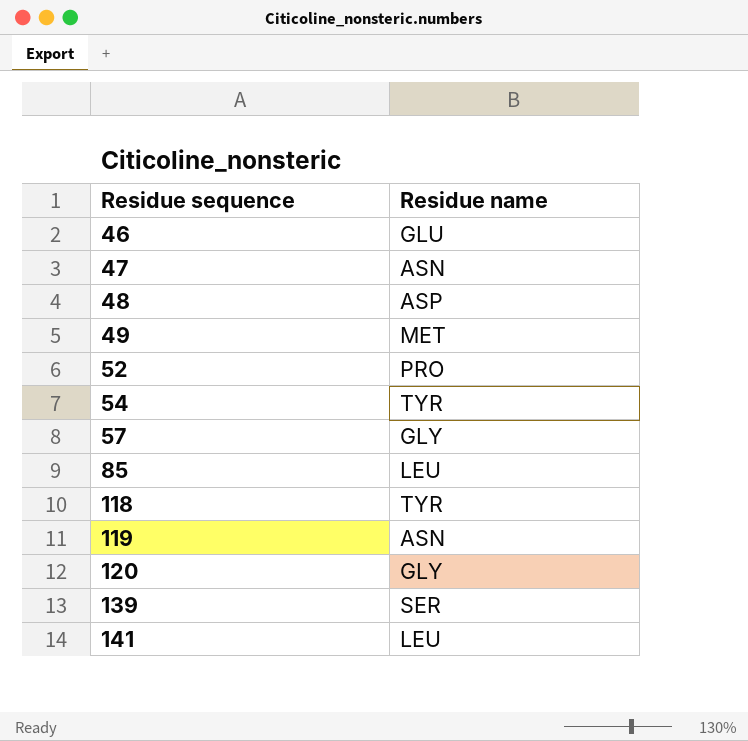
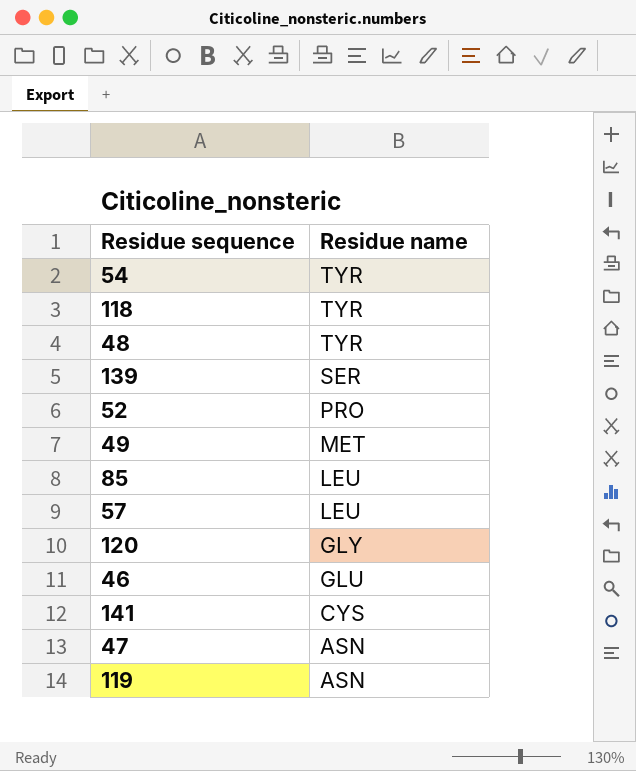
row order: Residue sequence ascending -> Residue name descending
48 | Residue name: ASP -> TYR
57 | Residue name: GLY -> LEU
141 | Residue name: LEU -> CYS

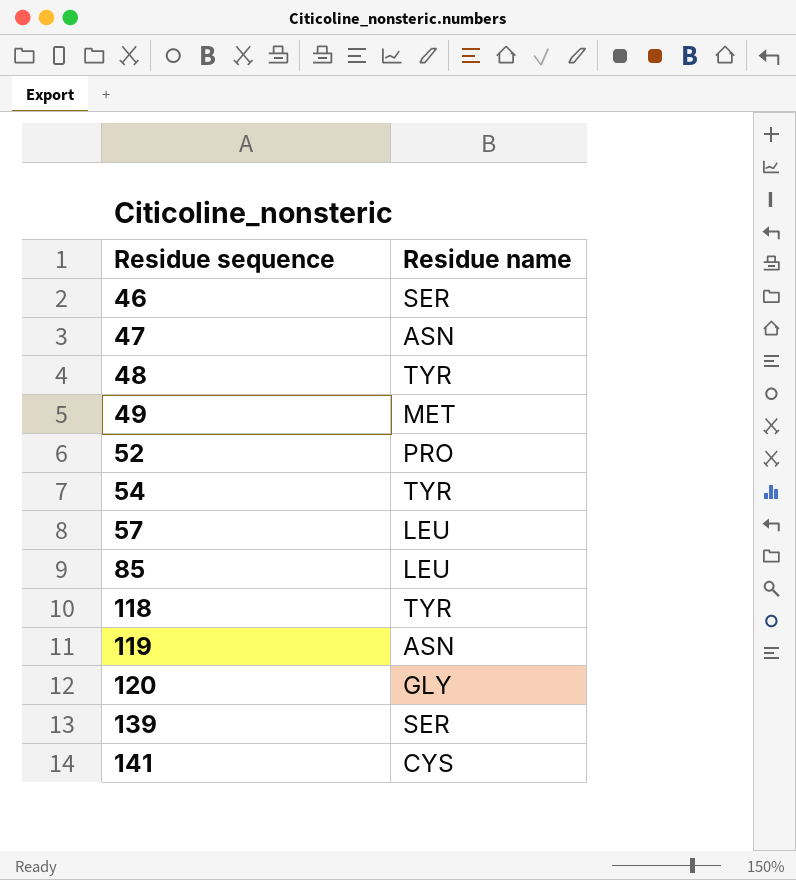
row order: Residue name descending -> Residue sequence ascending
46 | Residue name: GLU -> SER

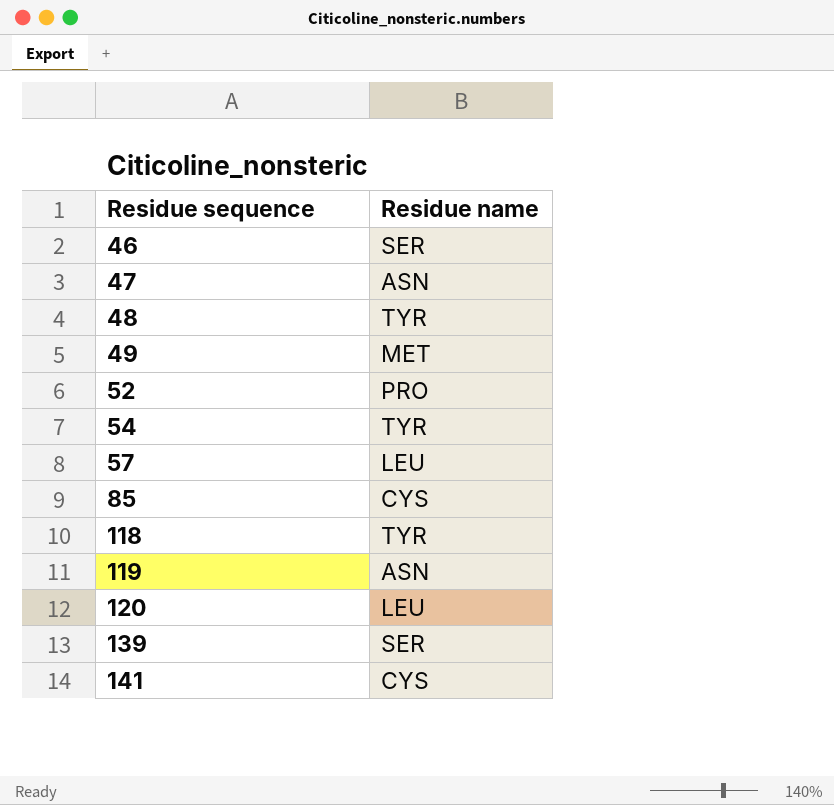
85 | Residue name: LEU -> CYS
120 | Residue name: GLY -> LEU

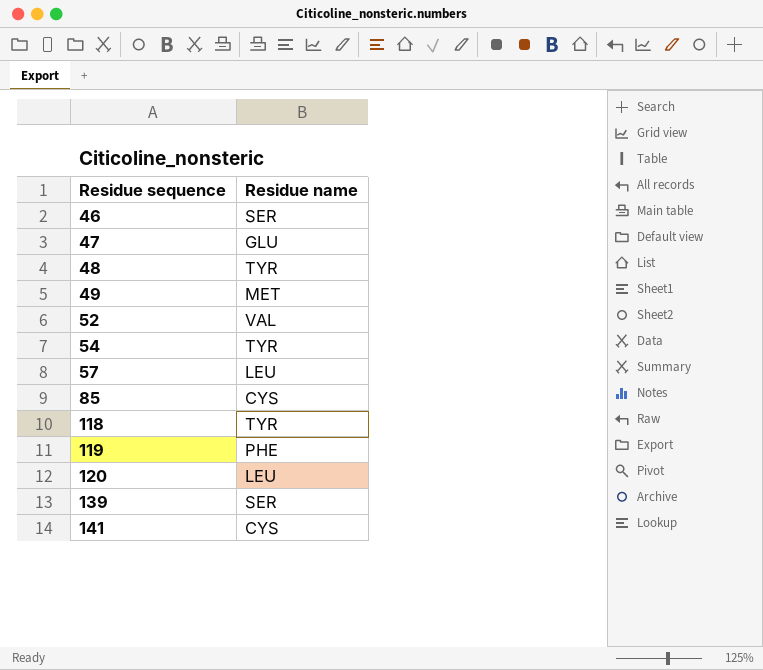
47 | Residue name: ASN -> GLU
52 | Residue name: PRO -> VAL
119 | Residue name: ASN -> PHE

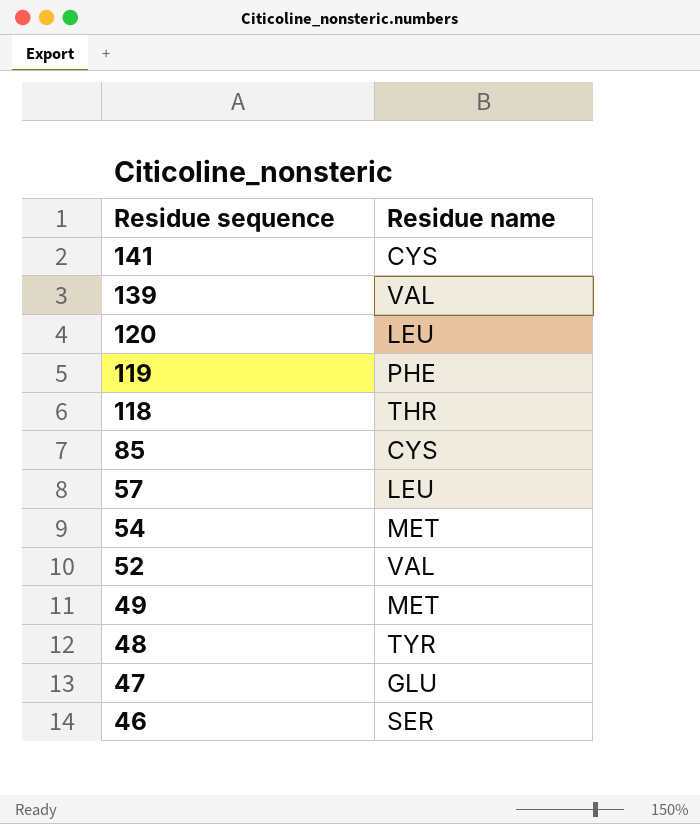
row order: Residue sequence ascending -> Residue sequence descending
139 | Residue name: SER -> VAL
118 | Residue name: TYR -> THR
54 | Residue name: TYR -> MET

